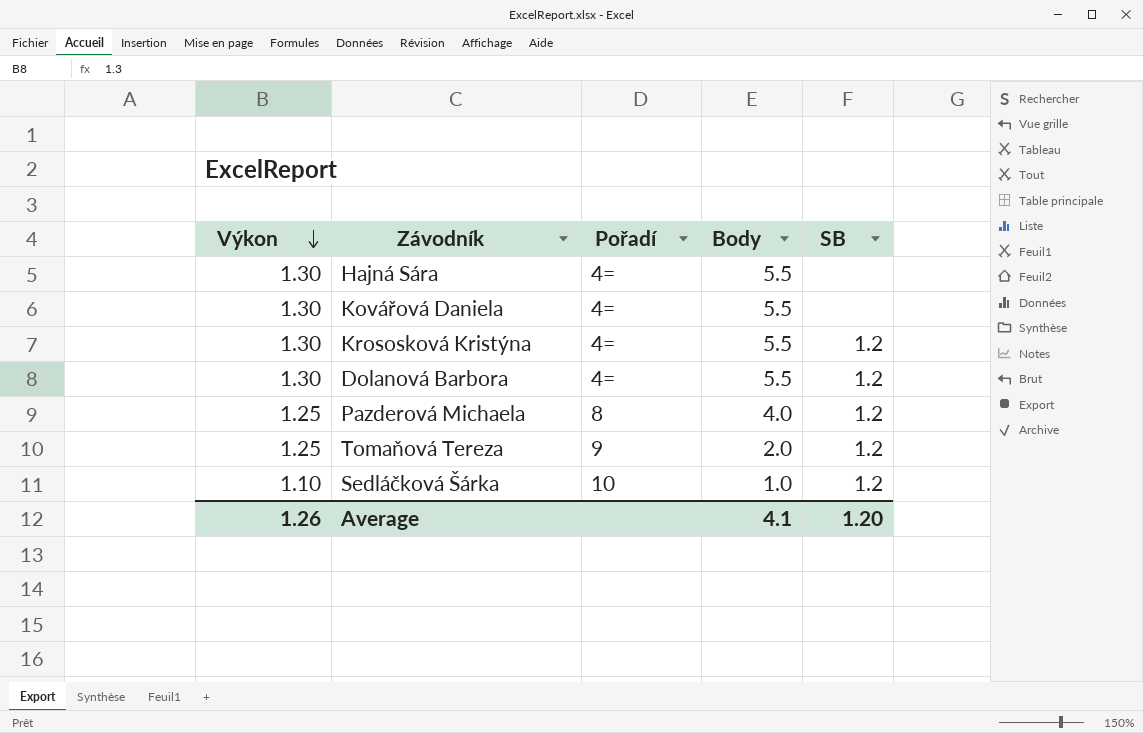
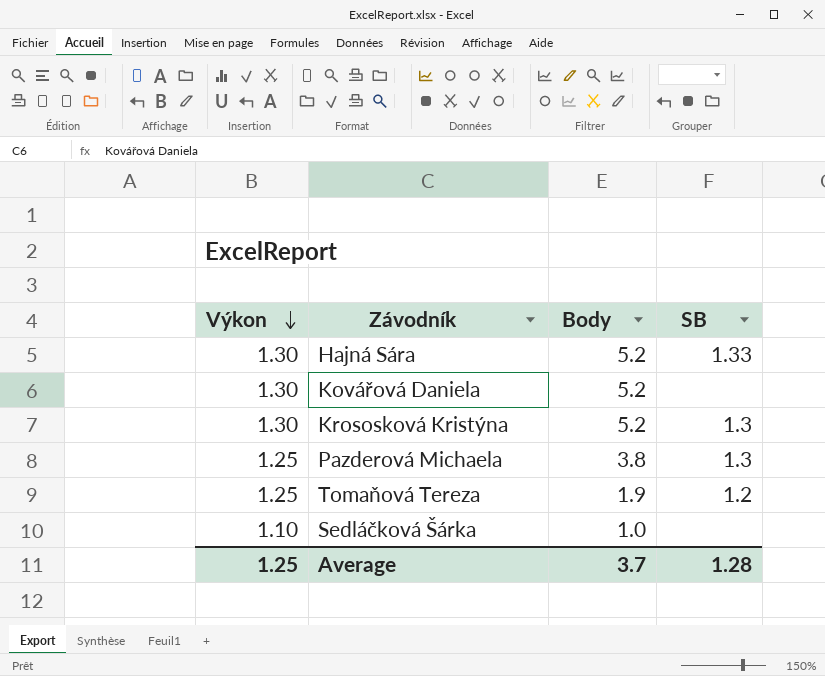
column Pořadí | position: 3 -> none
row Dolanová Barbora: 1.30 | 4= | 5.5 | 1.2 -> none
Hajná Sára | Body: 5.5 -> 5.2
Hajná Sára | SB: none -> 1.33
Kovářová Daniela | Body: 5.5 -> 5.2
Krososková Kristýna | Body: 5.5 -> 5.2
Krososková Kristýna | SB: 1.2 -> 1.3
Pazderová Michaela | Body: 4.0 -> 3.8
Pazderová Michaela | SB: 1.2 -> 1.3
Tomaňová Tereza | Body: 2.0 -> 1.9
Sedláčková Šárka | SB: 1.2 -> none
Average | Výkon: 1.26 -> 1.25
Average | Body: 4.1 -> 3.7
Average | SB: 1.20 -> 1.28

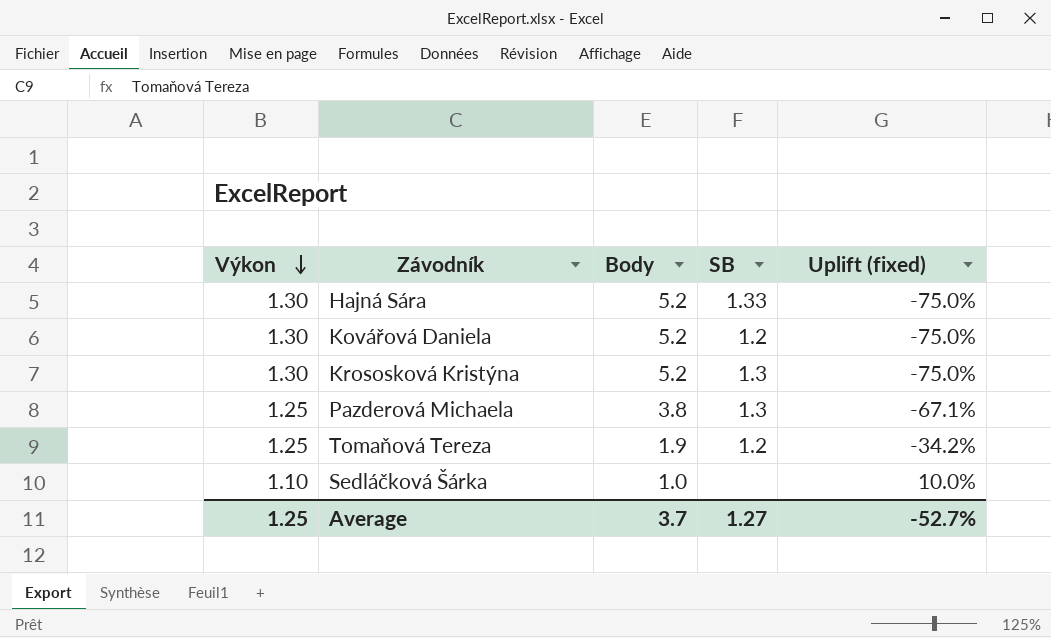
column Uplift (fixed) | formula: none -> ([Výkon] - [Body]) / [Body]
Kovářová Daniela | SB: none -> 1.2
Average | SB: 1.28 -> 1.27

